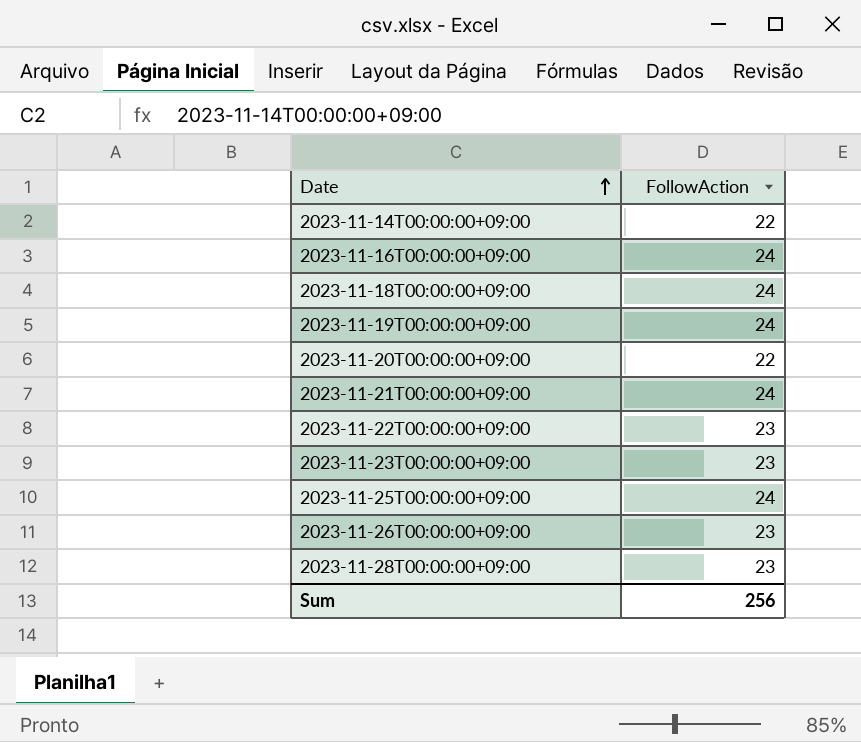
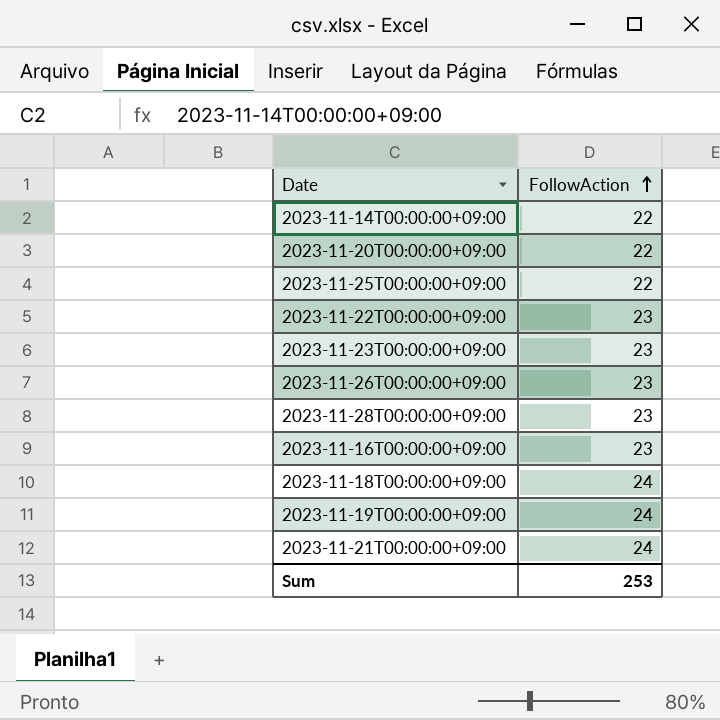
row order: Date ascending -> FollowAction ascending
2023-11-25T00:00:00+09:00 | FollowAction: 24 -> 22
2023-11-16T00:00:00+09:00 | FollowAction: 24 -> 23
Sum | FollowAction: 256 -> 253

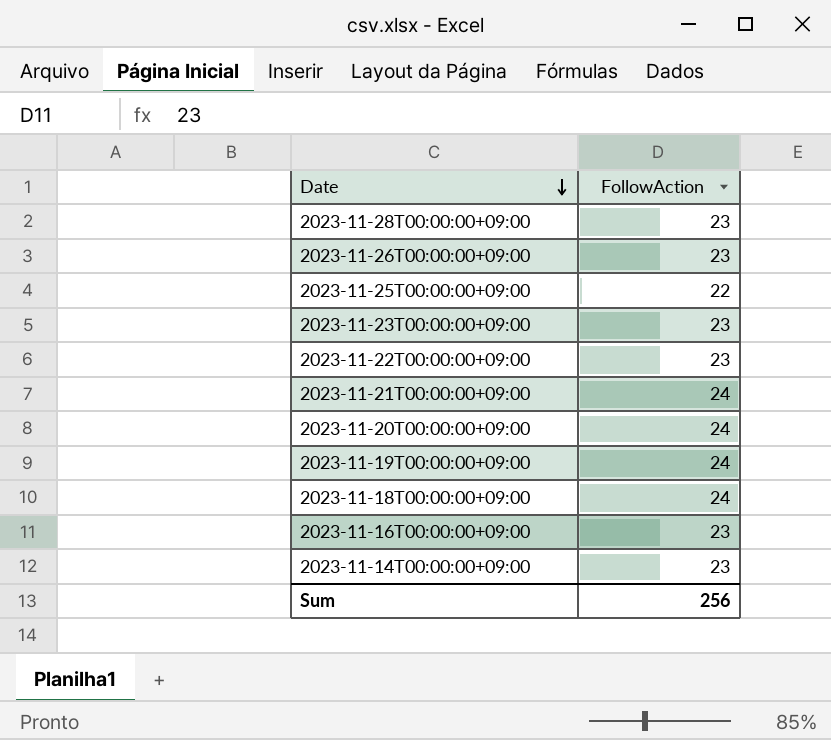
row order: FollowAction ascending -> Date descending
2023-11-20T00:00:00+09:00 | FollowAction: 22 -> 24
2023-11-14T00:00:00+09:00 | FollowAction: 22 -> 23
Sum | FollowAction: 253 -> 256

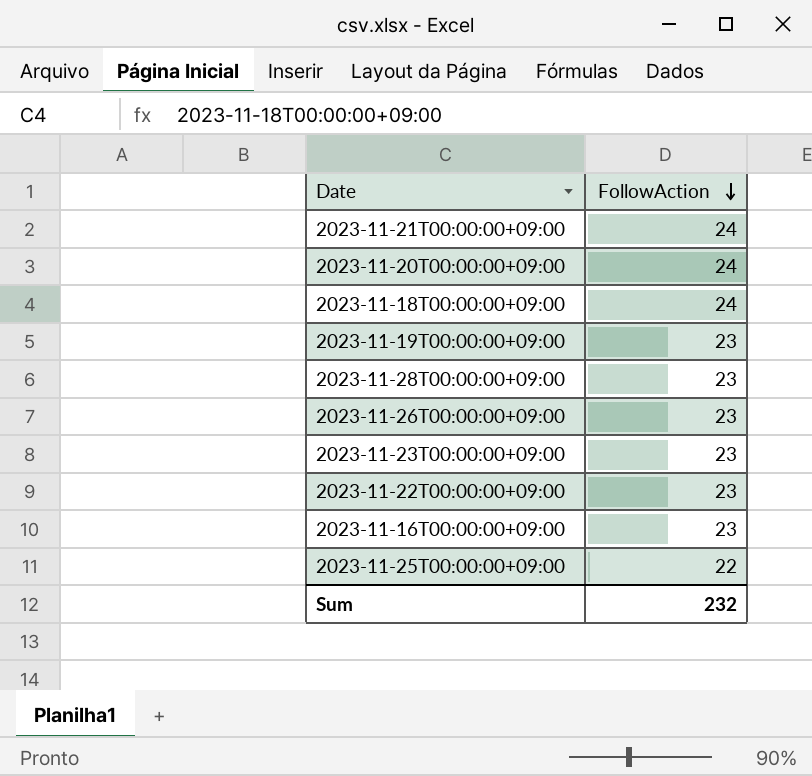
row order: Date descending -> FollowAction descending
row 2023-11-14T00:00:00+09:00: 23 -> none
2023-11-19T00:00:00+09:00 | FollowAction: 24 -> 23
Sum | FollowAction: 256 -> 232

